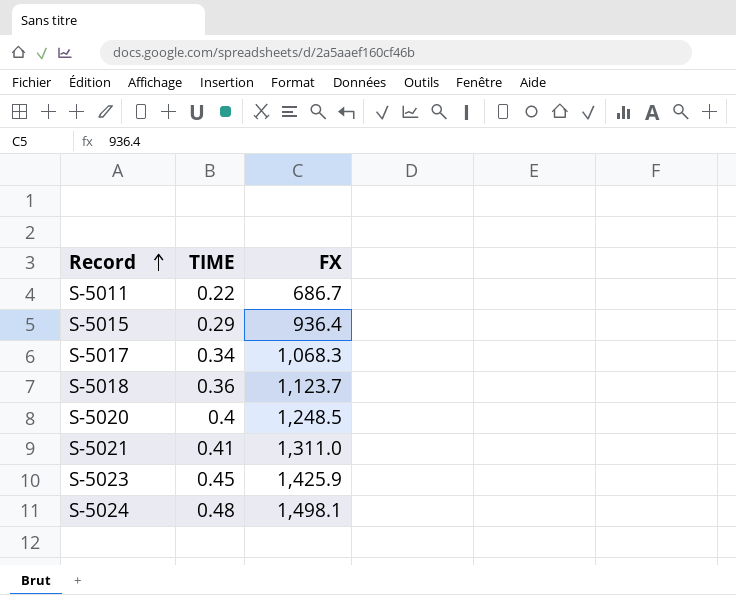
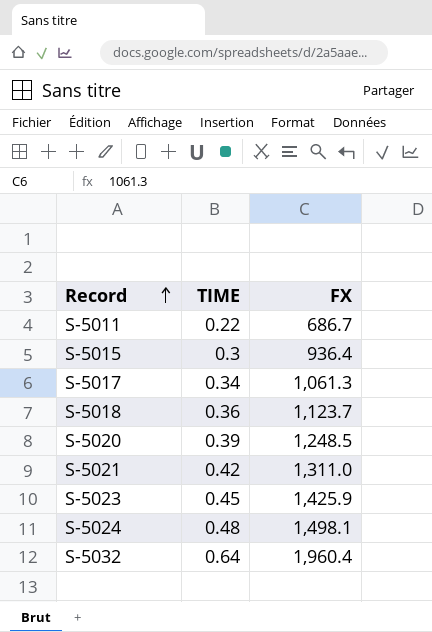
S-5015 | TIME: 0.29 -> 0.3
S-5017 | FX: 1,068.3 -> 1,061.3
S-5020 | TIME: 0.4 -> 0.39
S-5021 | TIME: 0.41 -> 0.42
row S-5032: none -> 0.64 | 1,960.4

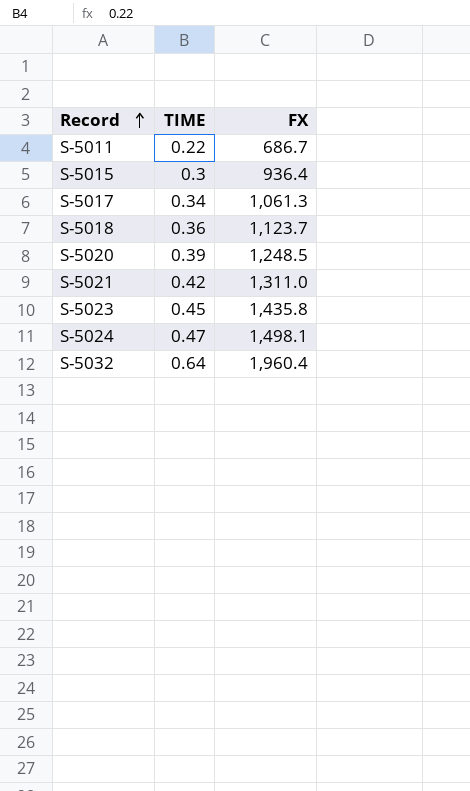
S-5023 | FX: 1,425.9 -> 1,435.8
S-5024 | TIME: 0.48 -> 0.47

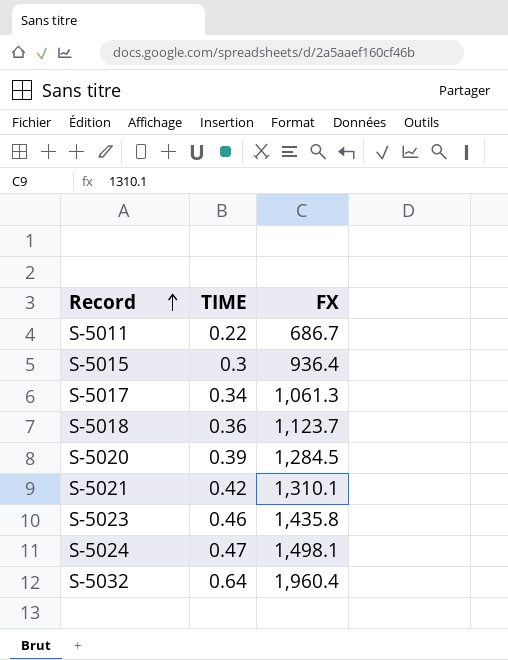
S-5020 | FX: 1,248.5 -> 1,284.5
S-5021 | FX: 1,311.0 -> 1,310.1
S-5023 | TIME: 0.45 -> 0.46

